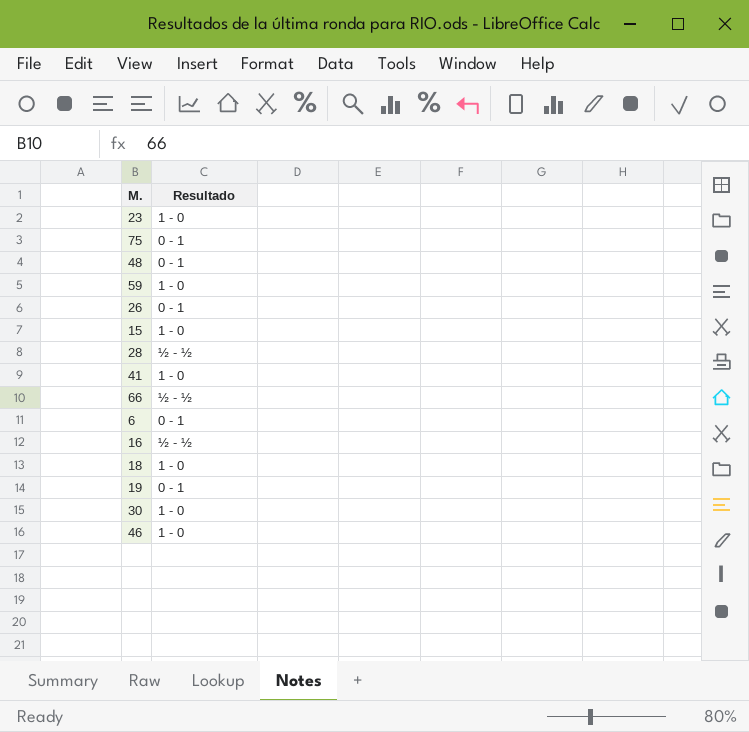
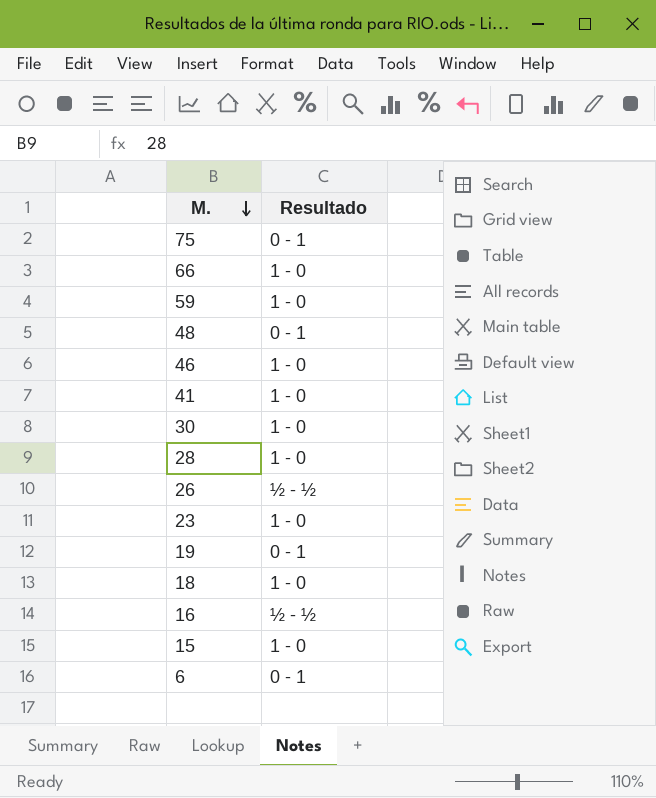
row order: none -> M. descending
66 | Resultado: ½ - ½ -> 1 - 0
28 | Resultado: ½ - ½ -> 1 - 0
26 | Resultado: 0 - 1 -> ½ - ½

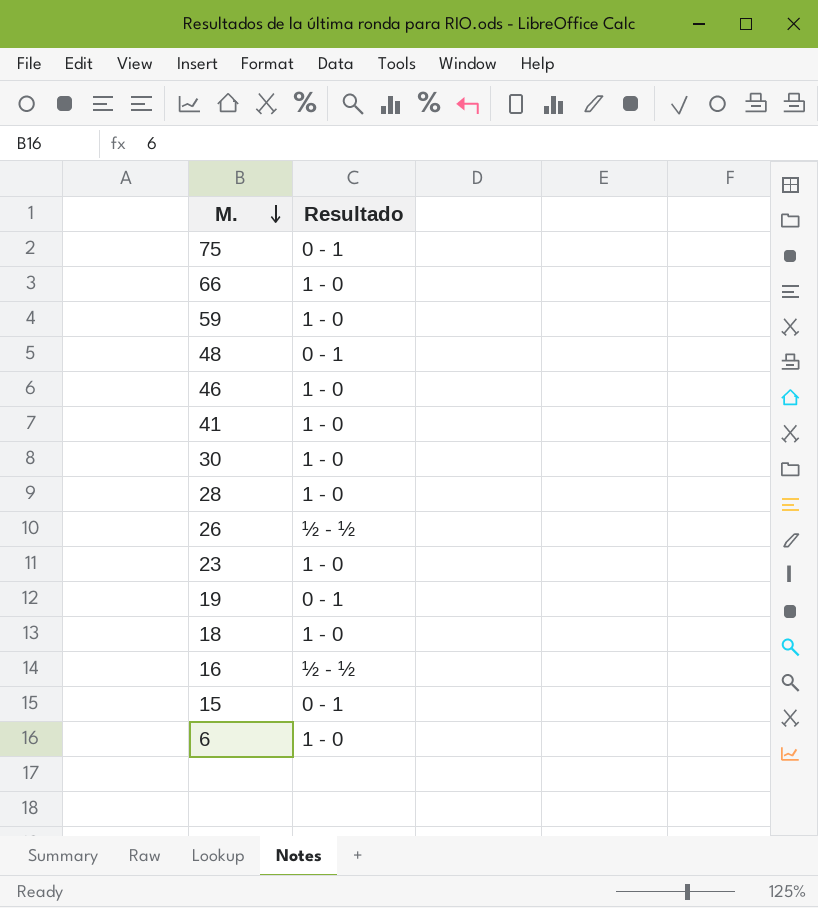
15 | Resultado: 1 - 0 -> 0 - 1
6 | Resultado: 0 - 1 -> 1 - 0

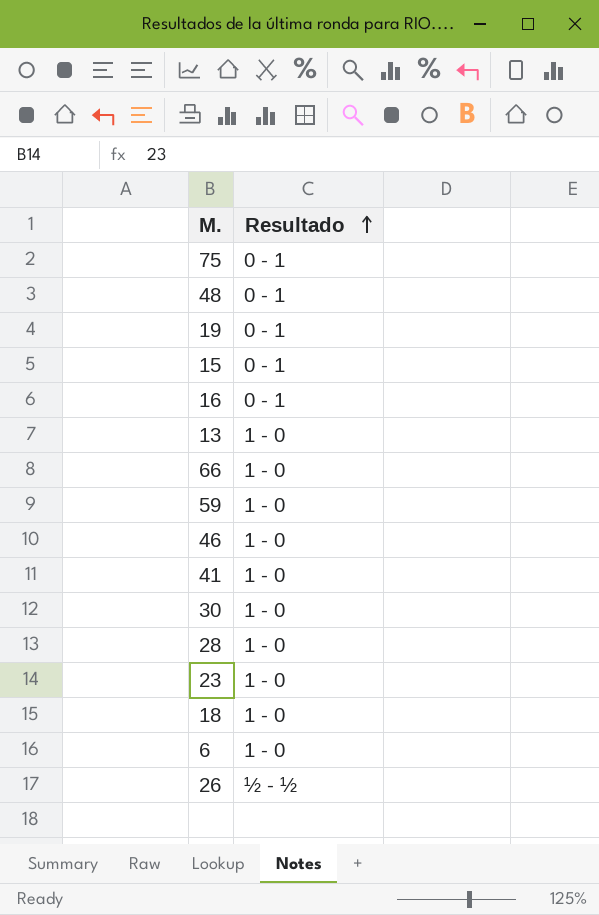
row order: M. descending -> Resultado ascending
16 | Resultado: ½ - ½ -> 0 - 1
row 13: none -> 1 - 0

